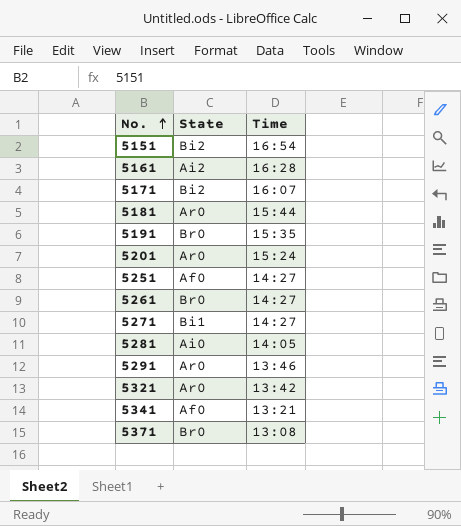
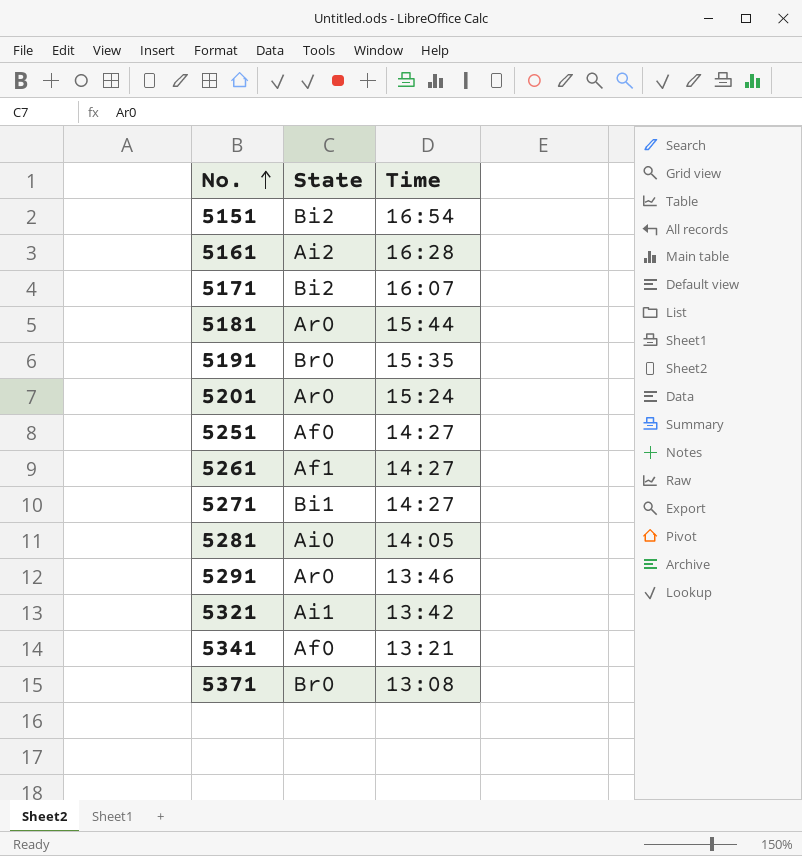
5261 | State: Br0 -> Af1
5321 | State: Ar0 -> Ai1

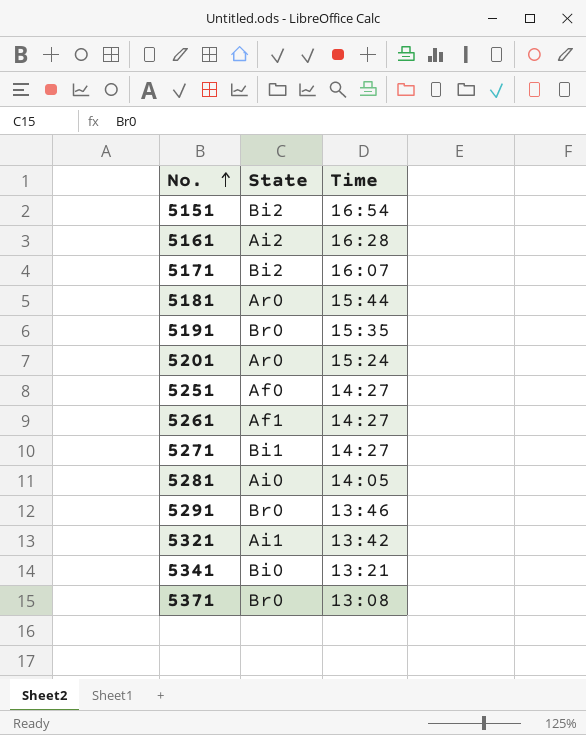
5291 | State: Ar0 -> Br0
5341 | State: Af0 -> Bi0

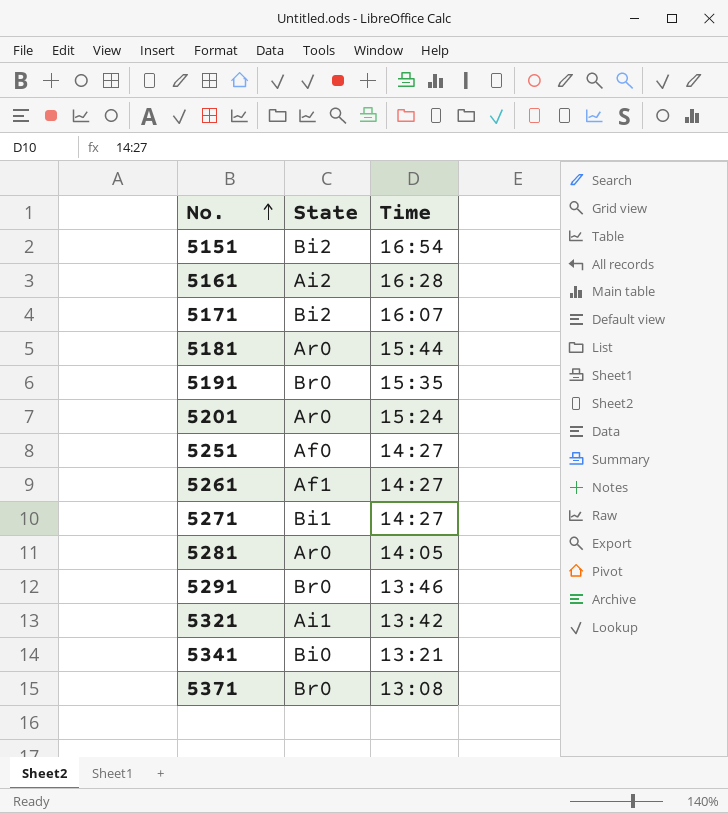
5281 | State: Ai0 -> Ar0

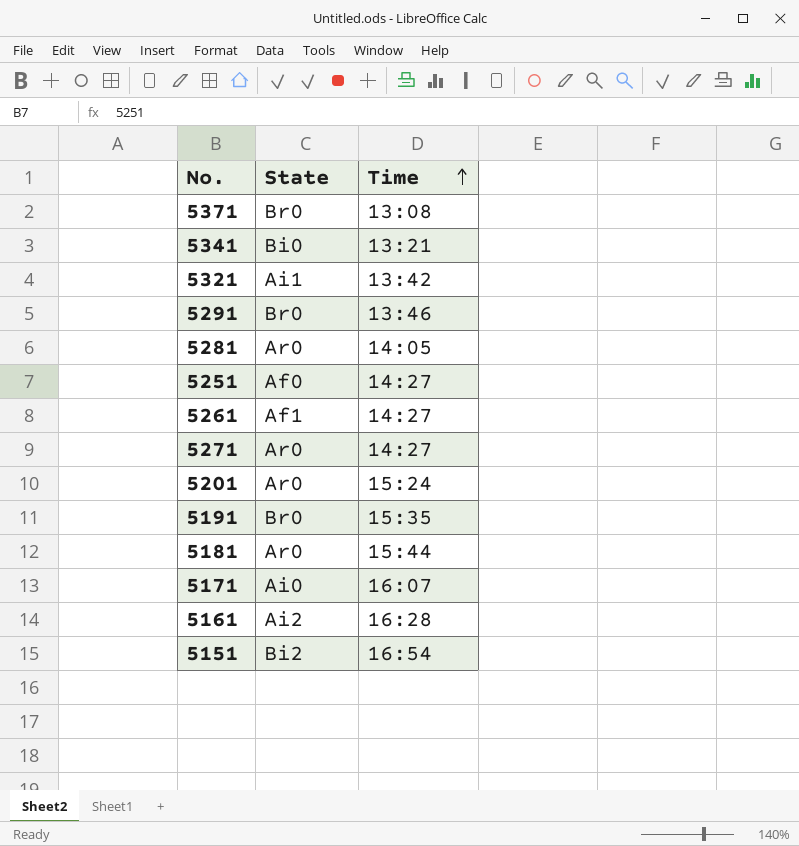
row order: No. ascending -> Time ascending
5271 | State: Bi1 -> Ar0
5171 | State: Bi2 -> Ai0

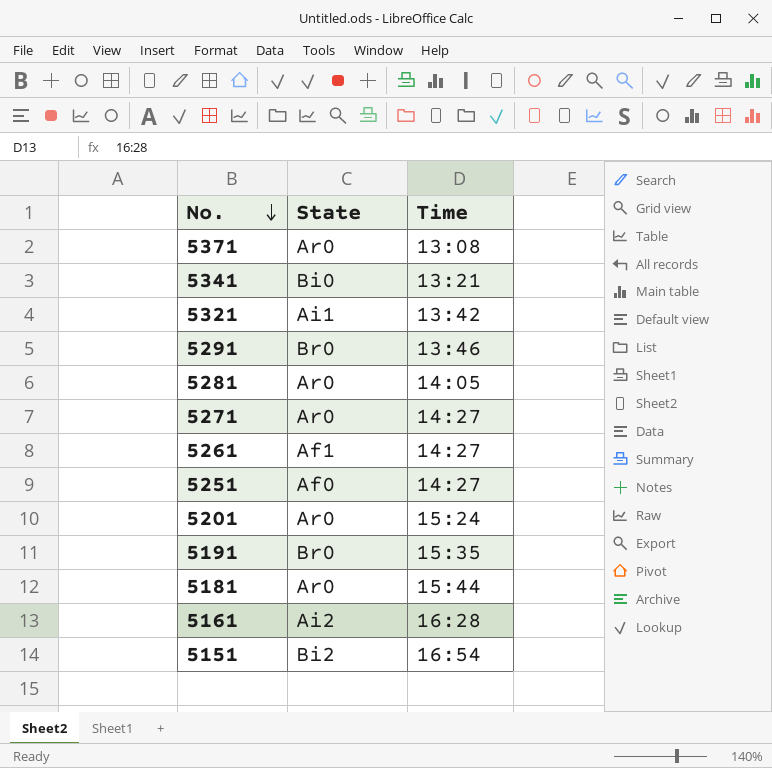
row order: Time ascending -> No. descending
row 5171: Ai0 | 16:07 -> none
5371 | State: Br0 -> Ar0

